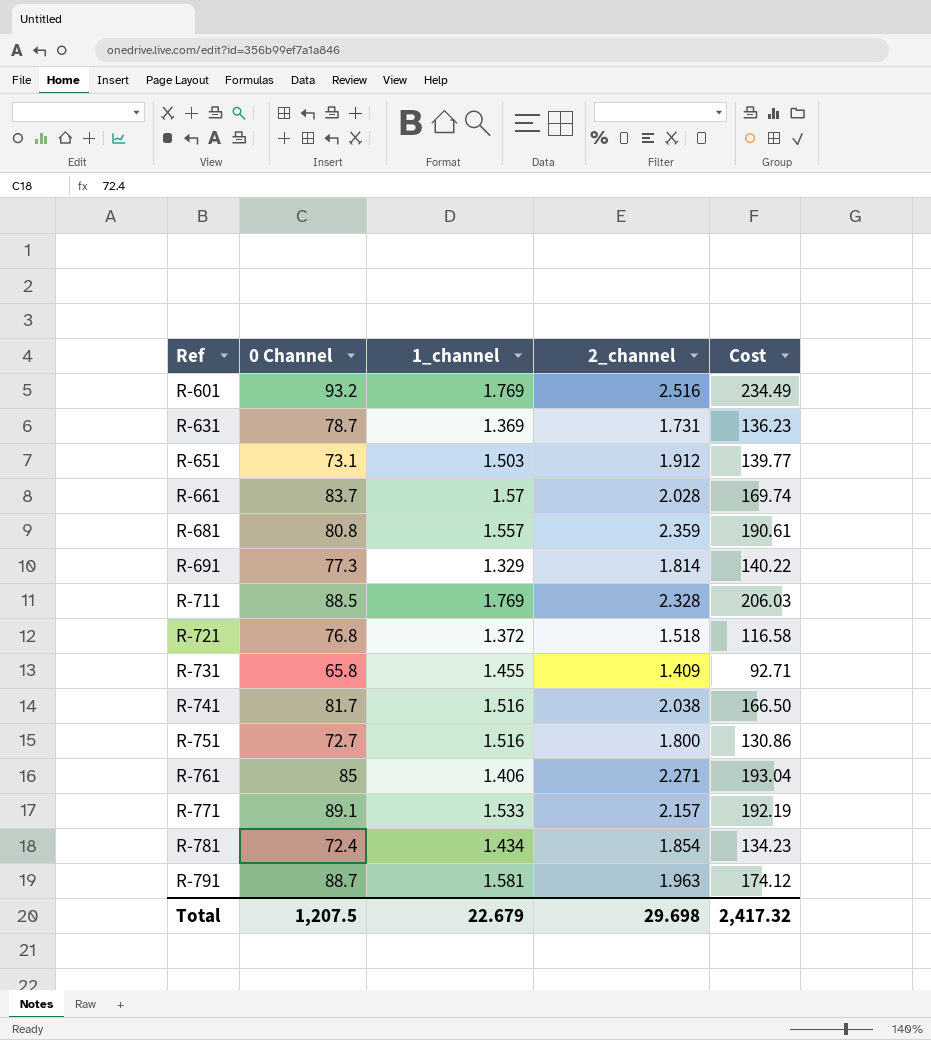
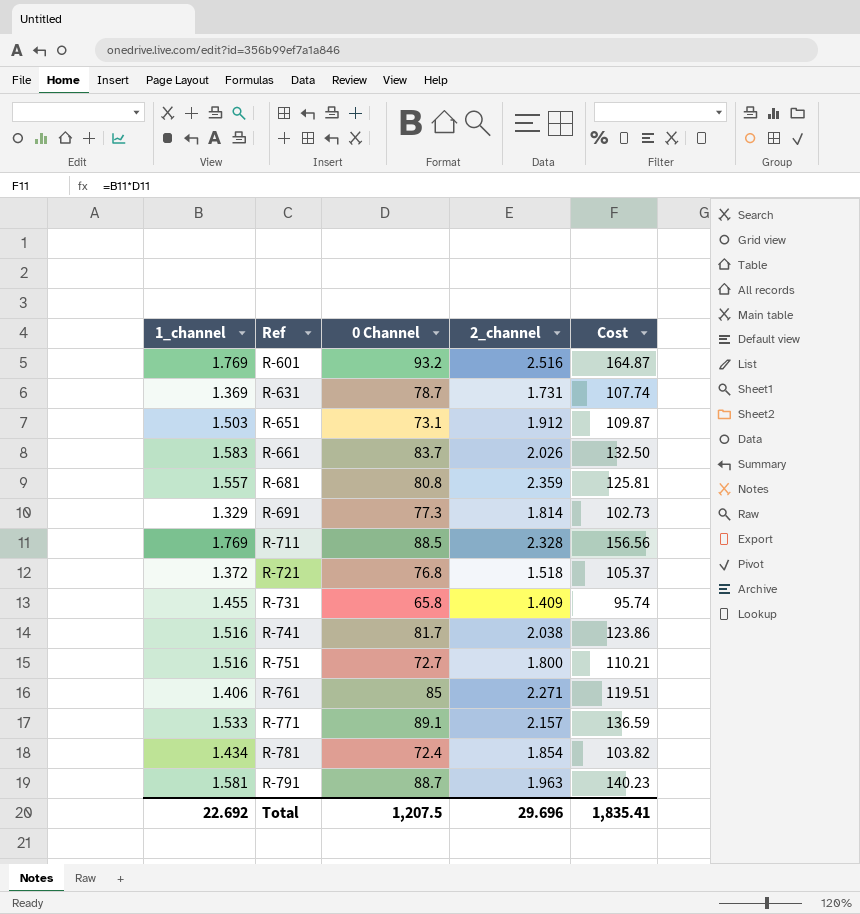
column 1_channel | position: 3 -> 1
column Cost | formula: [0 Channel] * [2_channel] -> [1_channel] * [0 Channel]
R-661 | 1_channel: 1.57 -> 1.583
R-661 | 2_channel: 2.028 -> 2.026
Total | 1_channel: 22.679 -> 22.692
Total | 2_channel: 29.698 -> 29.696
Total | Cost: 2,417.32 -> 1,835.41

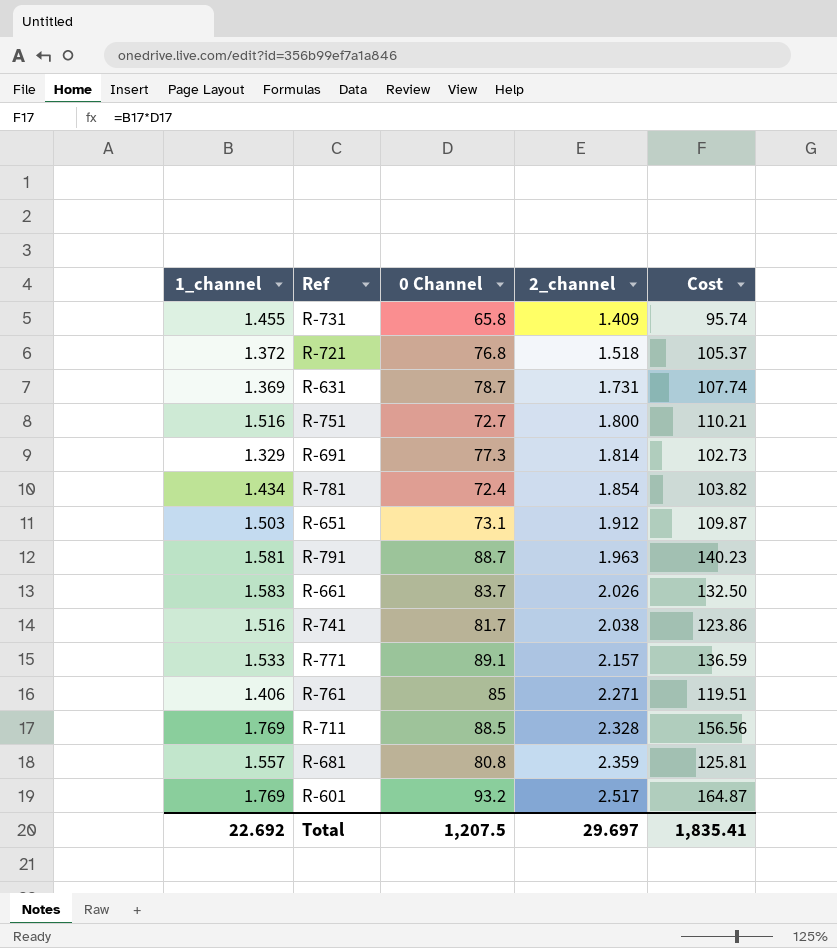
row order: Ref ascending -> 2_channel ascending
R-601 | 2_channel: 2.516 -> 2.517
Total | 2_channel: 29.696 -> 29.697

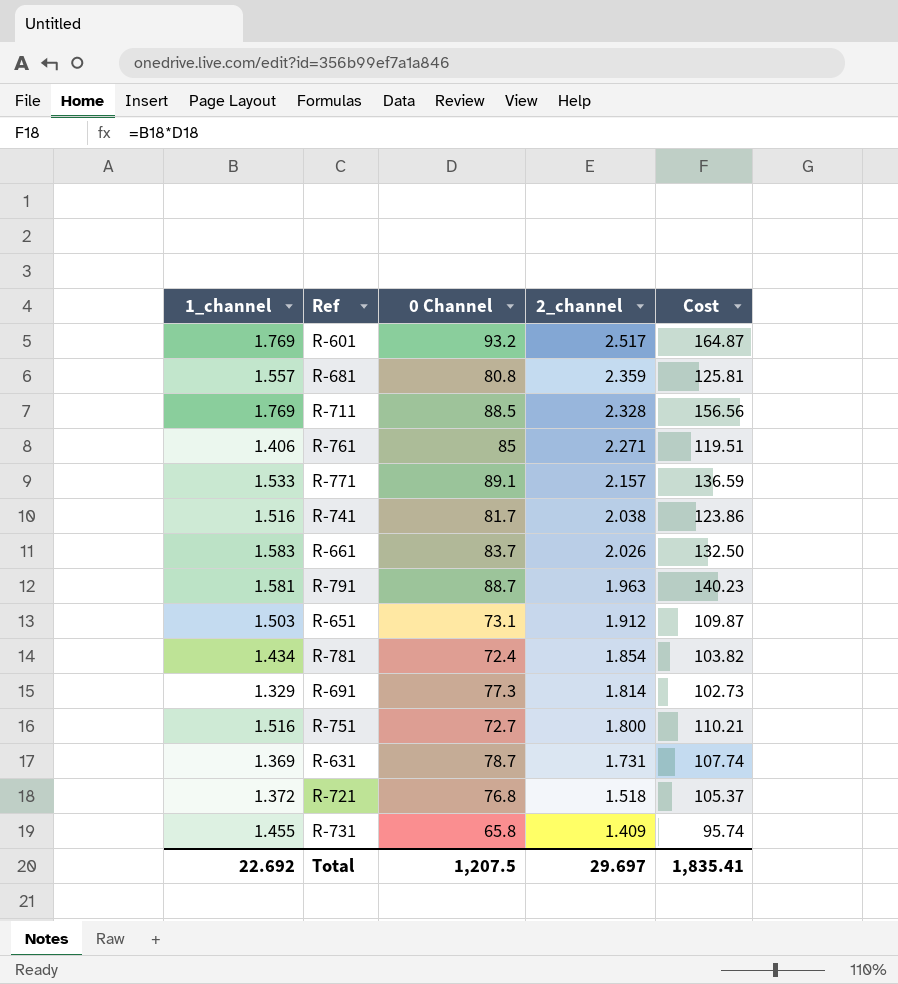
row order: 2_channel ascending -> 2_channel descending

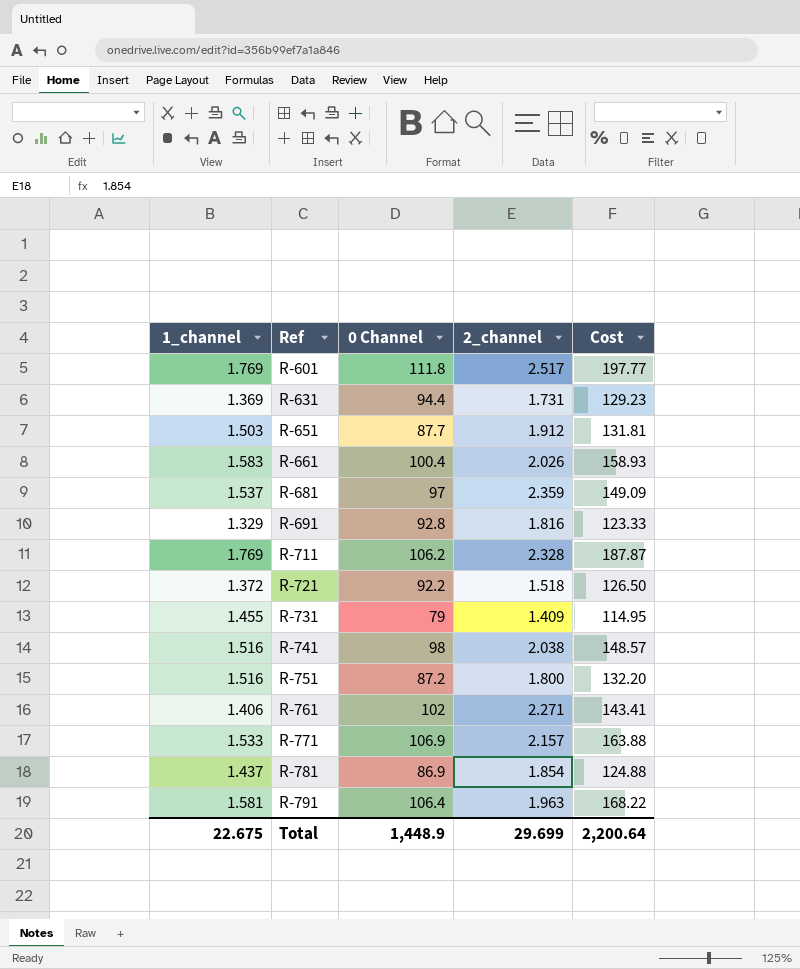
row order: 2_channel descending -> Ref ascending
R-601 | 0 Channel: 93.2 -> 111.8
R-601 | Cost: 164.87 -> 197.77
R-631 | 0 Channel: 78.7 -> 94.4
R-631 | Cost: 107.74 -> 129.23
R-651 | 0 Channel: 73.1 -> 87.7
R-651 | Cost: 109.87 -> 131.81
R-661 | 0 Channel: 83.7 -> 100.4
R-661 | Cost: 132.50 -> 158.93
R-681 | 1_channel: 1.557 -> 1.537
R-681 | 0 Channel: 80.8 -> 97
R-681 | Cost: 125.81 -> 149.09
R-691 | 0 Channel: 77.3 -> 92.8
R-691 | 2_channel: 1.814 -> 1.816
R-691 | Cost: 102.73 -> 123.33
R-711 | 0 Channel: 88.5 -> 106.2
R-711 | Cost: 156.56 -> 187.87
R-721 | 0 Channel: 76.8 -> 92.2
R-721 | Cost: 105.37 -> 126.50
R-731 | 0 Channel: 65.8 -> 79
R-731 | Cost: 95.74 -> 114.95
R-741 | 0 Channel: 81.7 -> 98
R-741 | Cost: 123.86 -> 148.57
R-751 | 0 Channel: 72.7 -> 87.2
R-751 | Cost: 110.21 -> 132.20
R-761 | 0 Channel: 85 -> 102
R-761 | Cost: 119.51 -> 143.41
R-771 | 0 Channel: 89.1 -> 106.9
R-771 | Cost: 136.59 -> 163.88
R-781 | 1_channel: 1.434 -> 1.437
R-781 | 0 Channel: 72.4 -> 86.9
R-781 | Cost: 103.82 -> 124.88
R-791 | 0 Channel: 88.7 -> 106.4
R-791 | Cost: 140.23 -> 168.22
Total | 1_channel: 22.692 -> 22.675
Total | 0 Channel: 1,207.5 -> 1,448.9
Total | 2_channel: 29.697 -> 29.699
Total | Cost: 1,835.41 -> 2,200.64

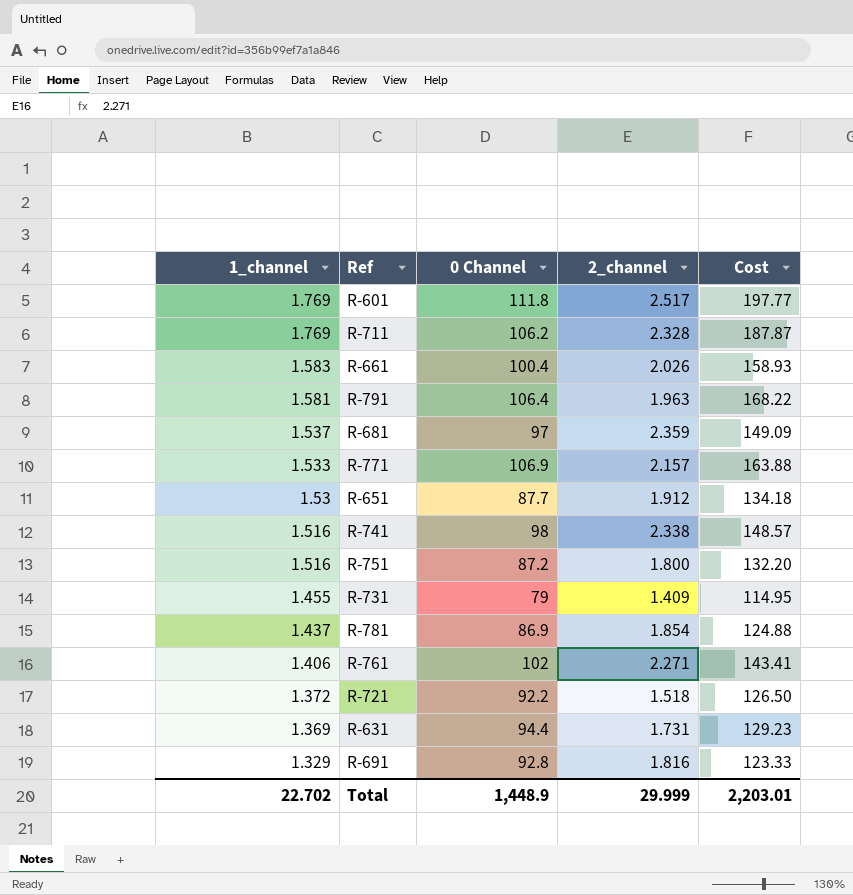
row order: Ref ascending -> 1_channel descending
R-651 | 1_channel: 1.503 -> 1.53
R-651 | Cost: 131.81 -> 134.18
R-741 | 2_channel: 2.038 -> 2.338
Total | 1_channel: 22.675 -> 22.702
Total | 2_channel: 29.699 -> 29.999
Total | Cost: 2,200.64 -> 2,203.01

